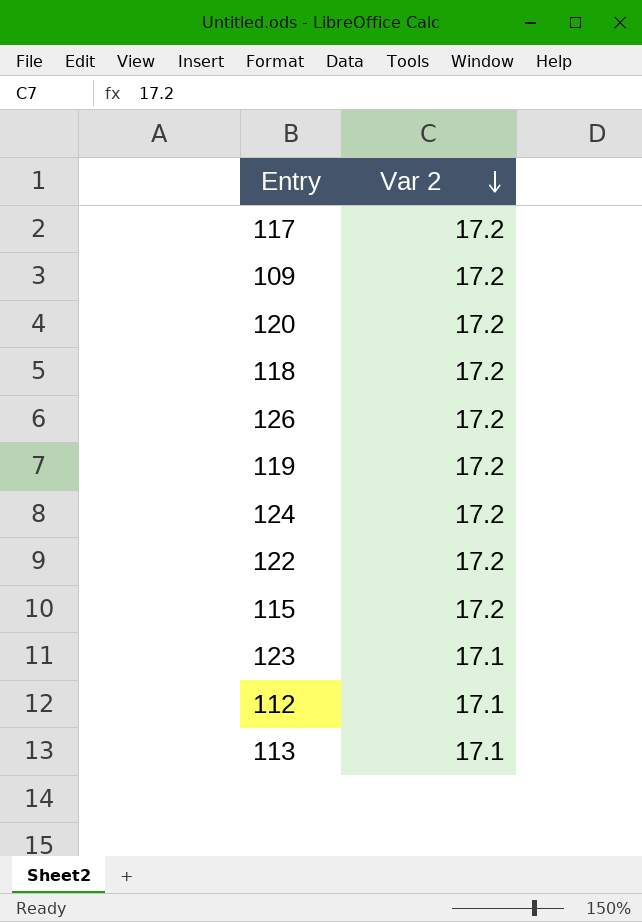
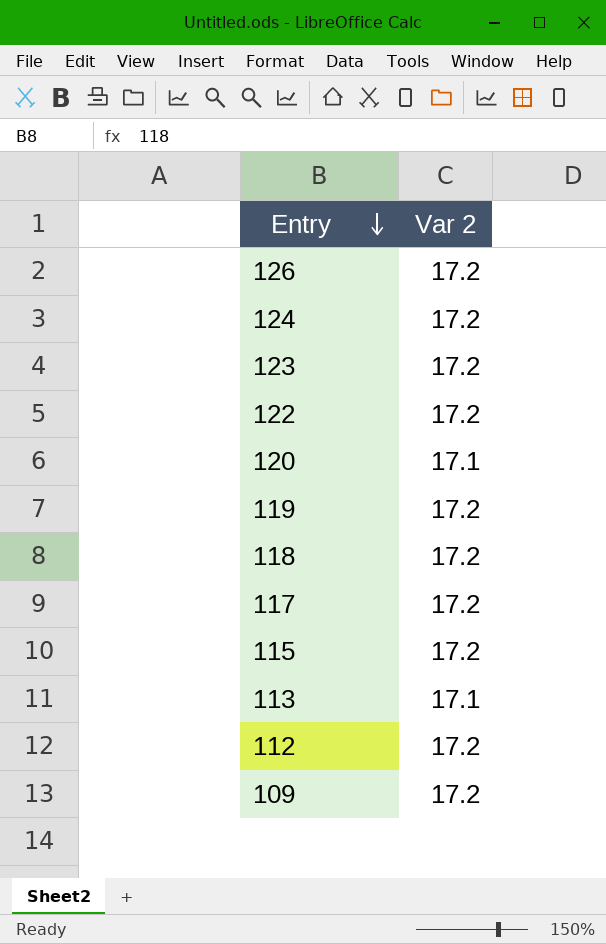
row order: Var 2 descending -> Entry descending
123 | Var 2: 17.1 -> 17.2
120 | Var 2: 17.2 -> 17.1
112 | Var 2: 17.1 -> 17.2

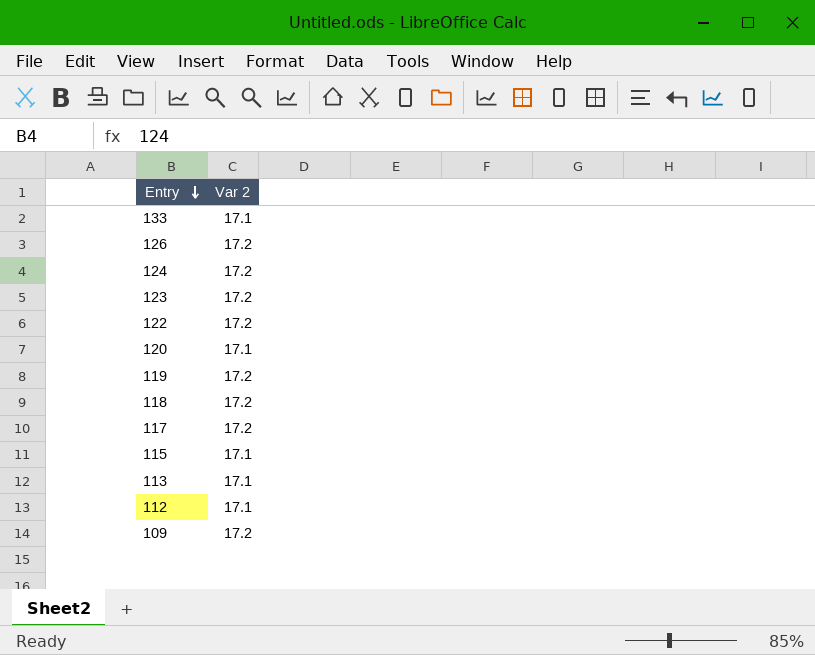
row 133: none -> 17.1
115 | Var 2: 17.2 -> 17.1
112 | Var 2: 17.2 -> 17.1

